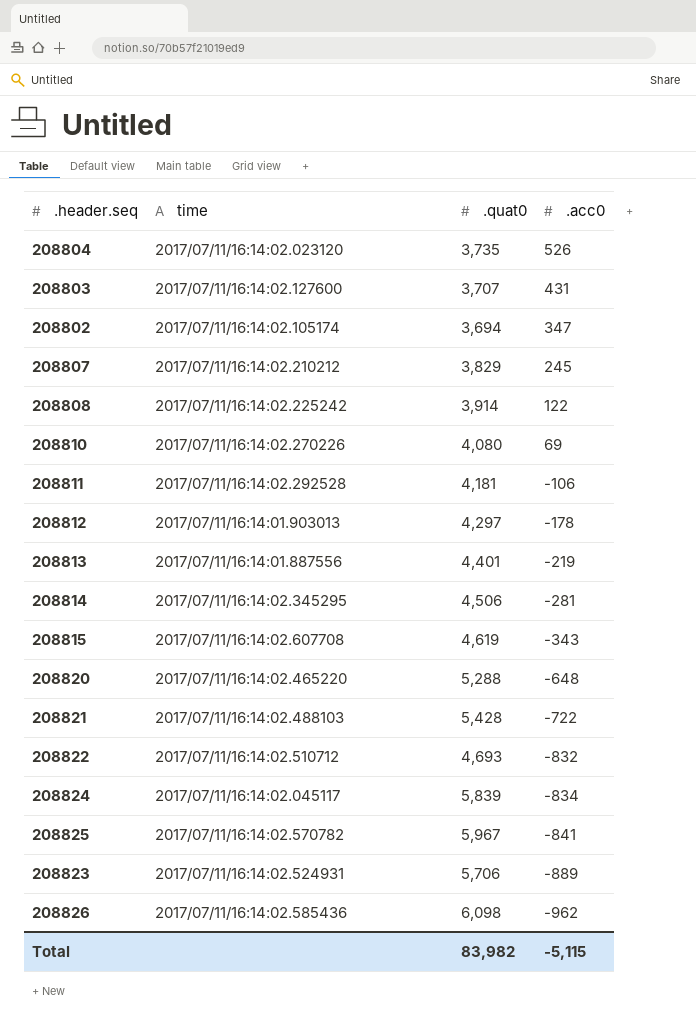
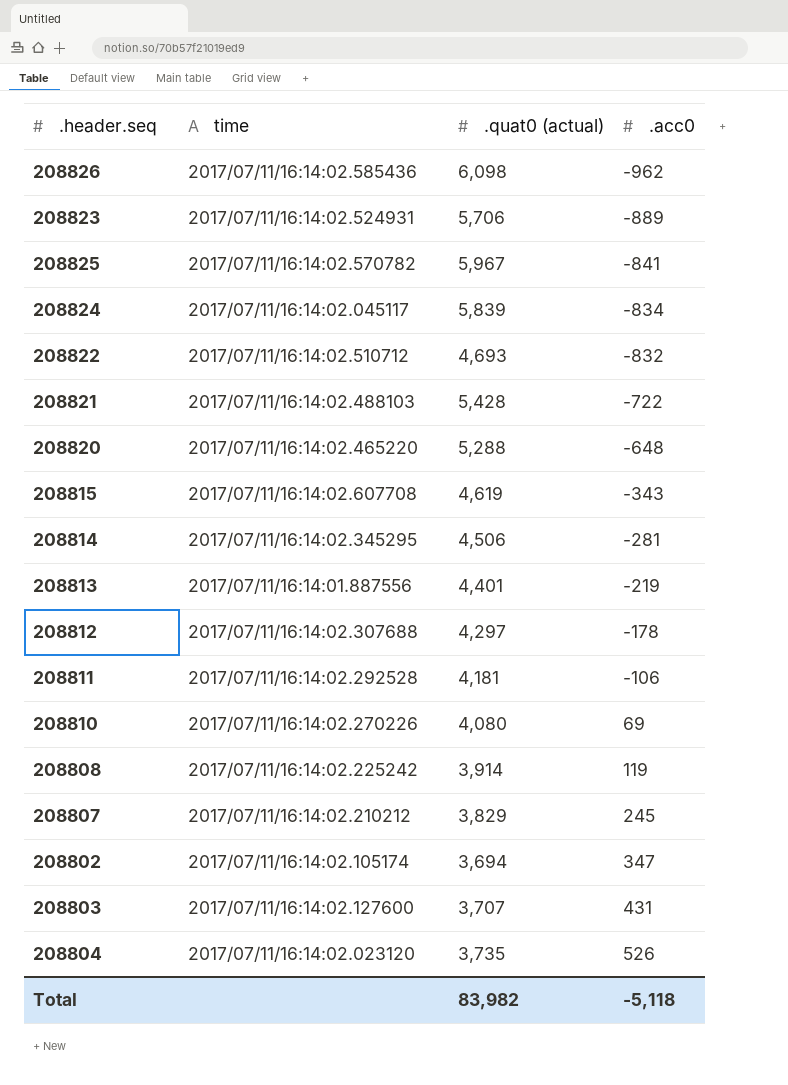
row order: .acc0 descending -> .acc0 ascending
column name: .quat0 -> .quat0 (actual)
208812 | time: 2017/07/11/16:14:01.903013 -> 2017/07/11/16:14:02.307688
208808 | .acc0: 122 -> 119
Total | .acc0: -5,115 -> -5,118

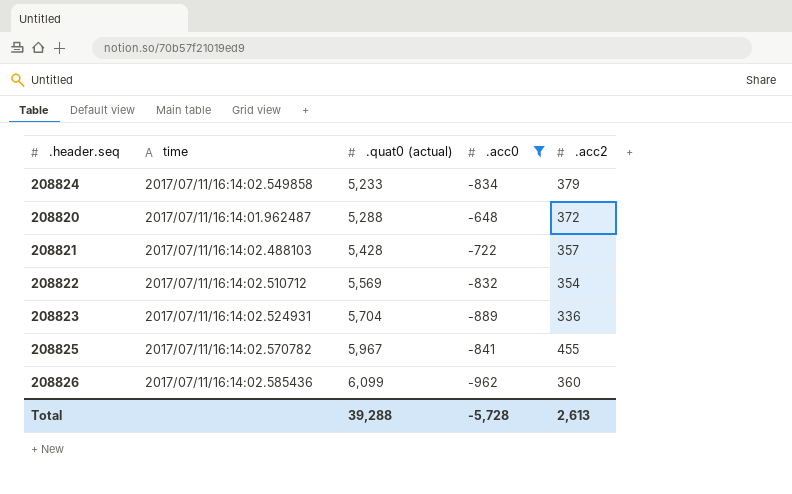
filter: none -> .acc0 <= -648
row order: .acc0 ascending -> .quat0 (actual) ascending
column .acc2 | position: none -> 5
208824 | time: 2017/07/11/16:14:02.045117 -> 2017/07/11/16:14:02.549858
208824 | .quat0 (actual): 5,839 -> 5,233
208820 | time: 2017/07/11/16:14:02.465220 -> 2017/07/11/16:14:01.962487
208822 | .quat0 (actual): 4,693 -> 5,569
208823 | .quat0 (actual): 5,706 -> 5,704
208826 | .quat0 (actual): 6,098 -> 6,099
Total | .quat0 (actual): 83,982 -> 39,288
Total | .acc0: -5,118 -> -5,728

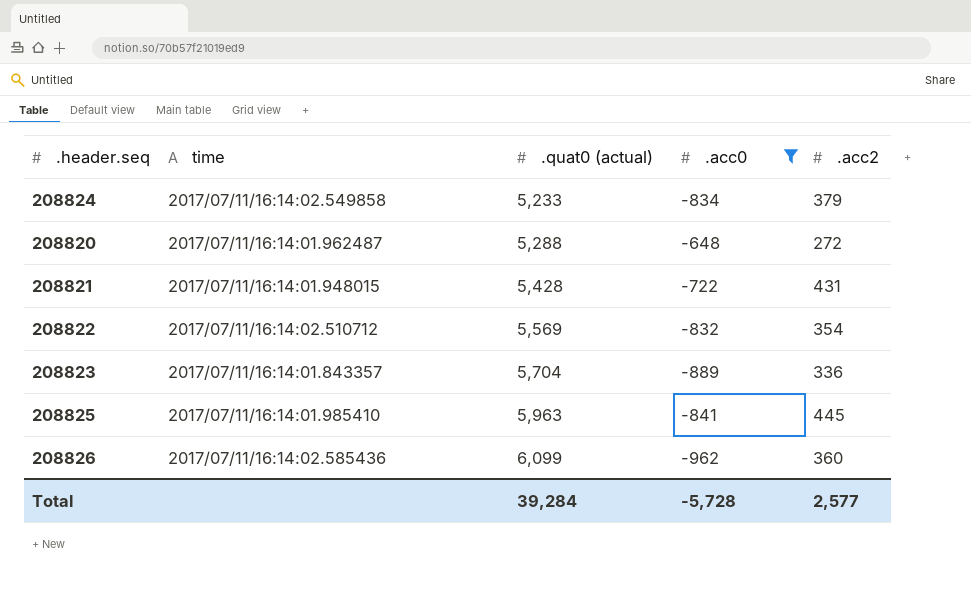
208820 | .acc2: 372 -> 272
208821 | time: 2017/07/11/16:14:02.488103 -> 2017/07/11/16:14:01.948015
208821 | .acc2: 357 -> 431
208823 | time: 2017/07/11/16:14:02.524931 -> 2017/07/11/16:14:01.843357
208825 | time: 2017/07/11/16:14:02.570782 -> 2017/07/11/16:14:01.985410
208825 | .quat0 (actual): 5,967 -> 5,963
208825 | .acc2: 455 -> 445
Total | .quat0 (actual): 39,288 -> 39,284
Total | .acc2: 2,613 -> 2,577

